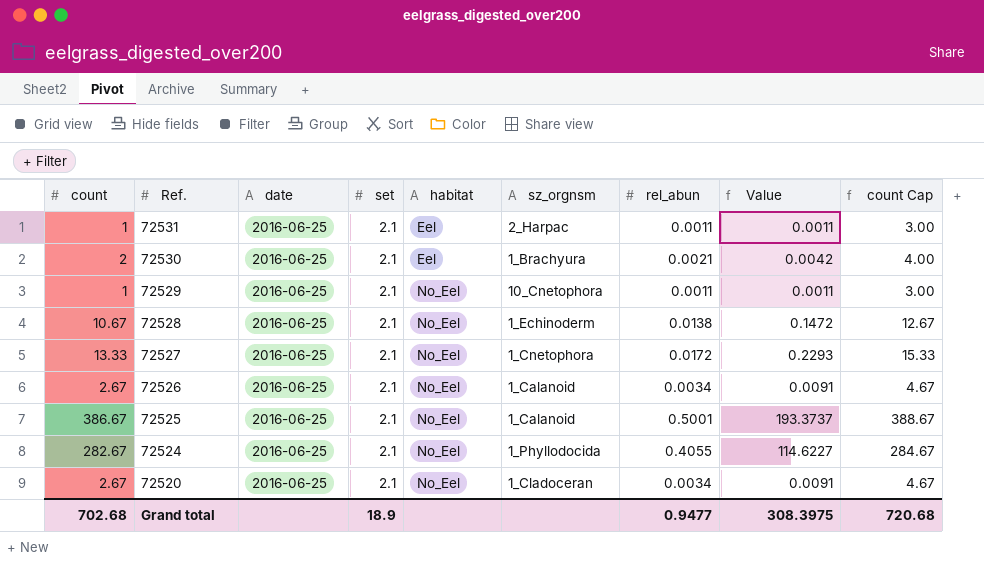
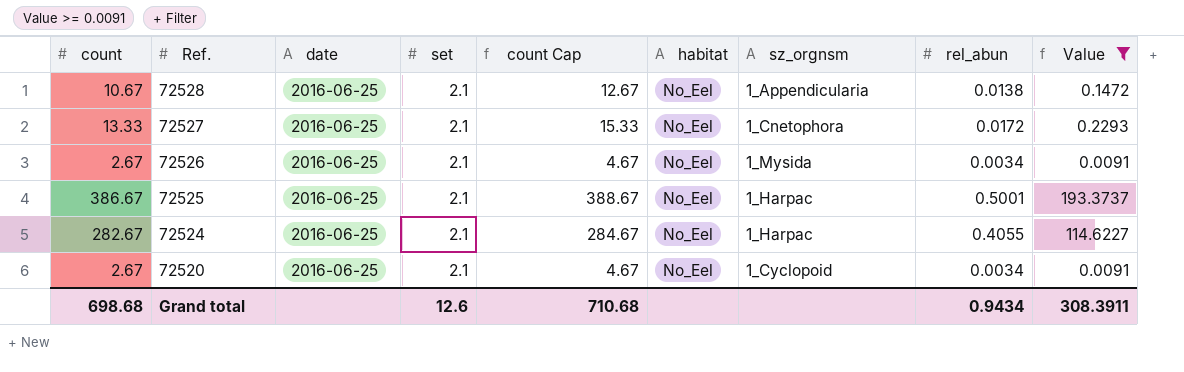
filter: none -> Value >= 0.0091
column count Cap | position: 9 -> 5
72528 | sz_orgnsm: 1_Echinoderm -> 1_Appendicularia
72526 | sz_orgnsm: 1_Calanoid -> 1_Mysida
72525 | sz_orgnsm: 1_Calanoid -> 1_Harpac
72524 | sz_orgnsm: 1_Phyllodocida -> 1_Harpac
72520 | sz_orgnsm: 1_Cladoceran -> 1_Cyclopoid
Grand total | count: 702.68 -> 698.68
Grand total | set: 18.9 -> 12.6
Grand total | count Cap: 720.68 -> 710.68
Grand total | rel_abun: 0.9477 -> 0.9434
Grand total | Value: 308.3975 -> 308.3911

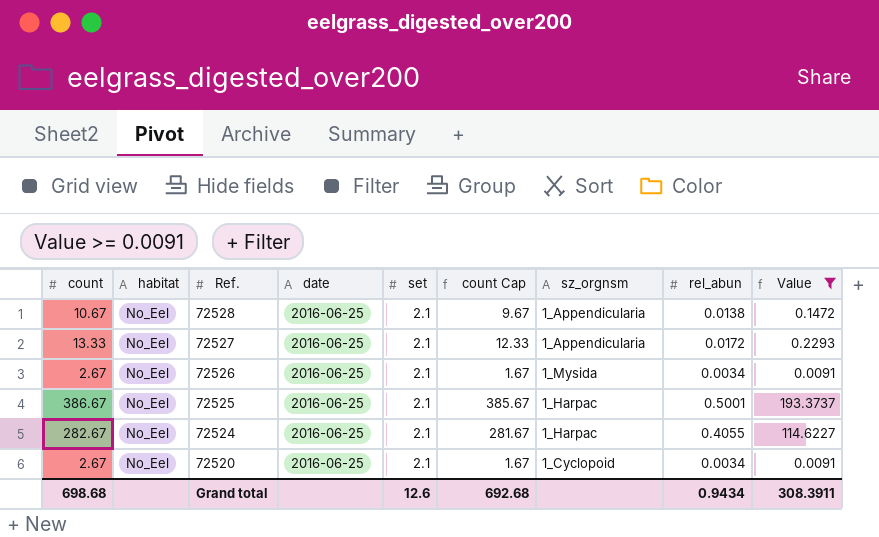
column habitat | position: 6 -> 2
column count Cap | formula: [count] + 2 -> [count] - 1
72527 | sz_orgnsm: 1_Cnetophora -> 1_Appendicularia
Grand total | count Cap: 710.68 -> 692.68

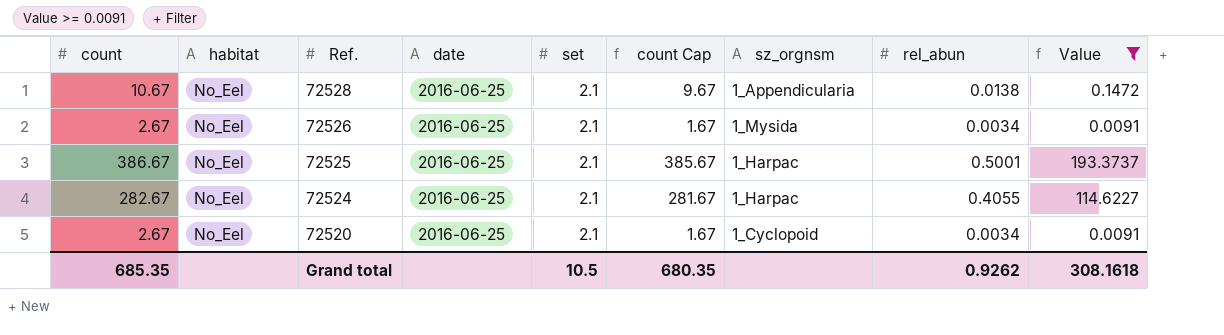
row 72527: 13.33 | No_Eel | 2016-06-25 | 2.1 | 12.33 | 1_Appendicularia | 0.0172 | 0.2293 -> none
Grand total | count: 698.68 -> 685.35
Grand total | set: 12.6 -> 10.5
Grand total | count Cap: 692.68 -> 680.35
Grand total | rel_abun: 0.9434 -> 0.9262
Grand total | Value: 308.3911 -> 308.1618

